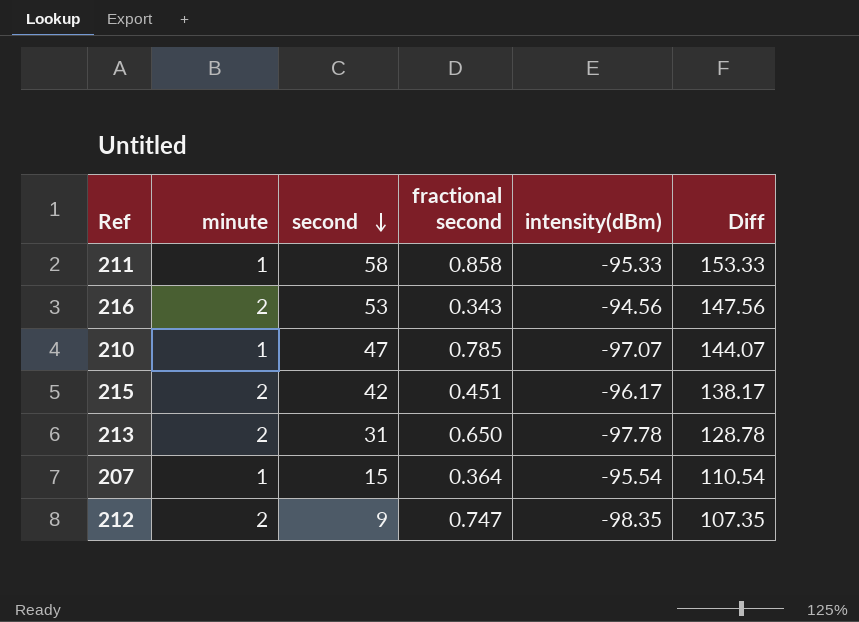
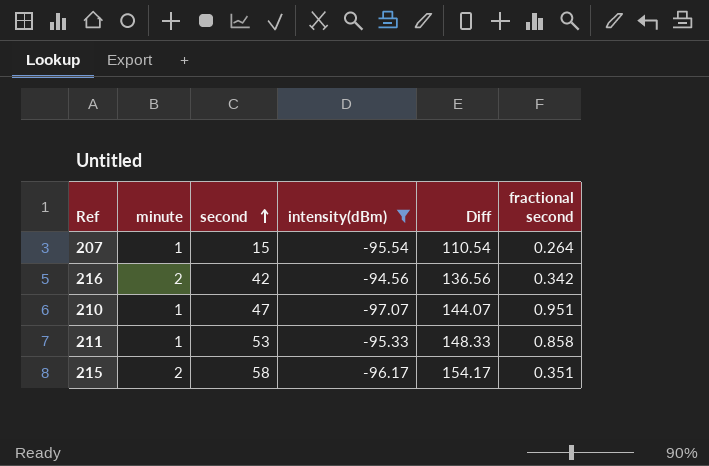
filter: none -> intensity(dBm) >= -97.07
row order: second descending -> second ascending
column fractional second | position: 4 -> 6
207 | fractional second: 0.364 -> 0.264
216 | second: 53 -> 42
216 | Diff: 147.56 -> 136.56
216 | fractional second: 0.343 -> 0.342
210 | fractional second: 0.785 -> 0.951
211 | second: 58 -> 53
211 | Diff: 153.33 -> 148.33
215 | second: 42 -> 58
215 | Diff: 138.17 -> 154.17
215 | fractional second: 0.451 -> 0.351

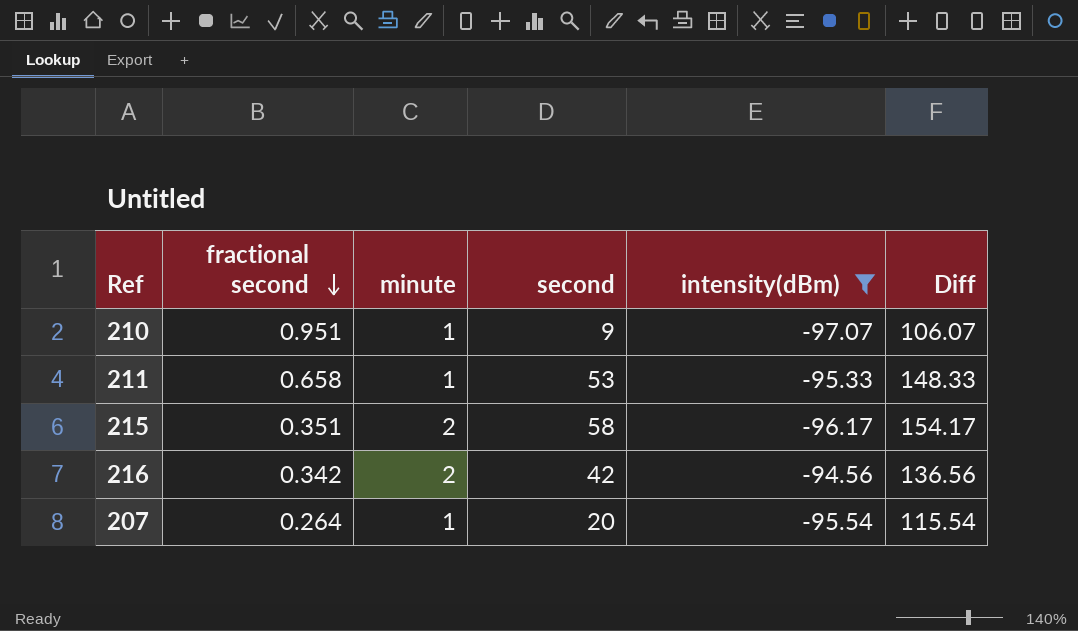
row order: second ascending -> fractional second descending
column fractional second | position: 6 -> 2
210 | second: 47 -> 9
210 | Diff: 144.07 -> 106.07
211 | fractional second: 0.858 -> 0.658
207 | second: 15 -> 20
207 | Diff: 110.54 -> 115.54

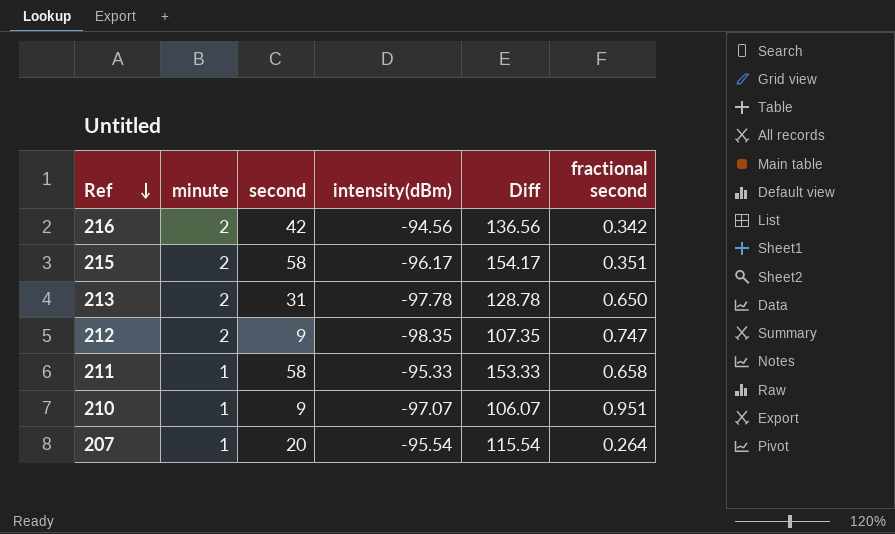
filter: intensity(dBm) >= -97.07 -> none
row order: fractional second descending -> Ref descending
column fractional second | position: 2 -> 6
211 | second: 53 -> 58
211 | Diff: 148.33 -> 153.33

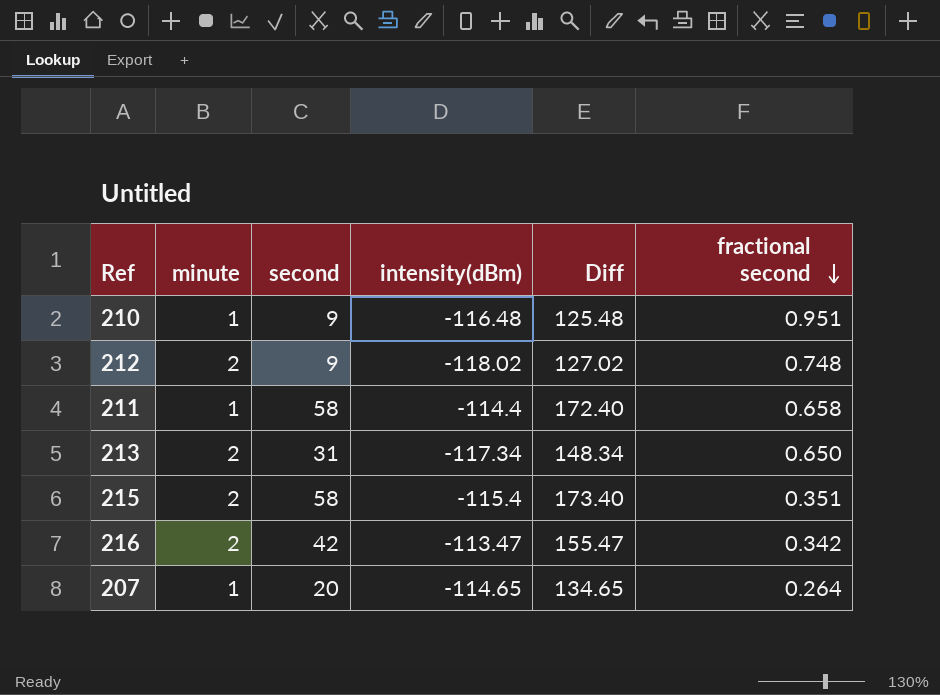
row order: Ref descending -> fractional second descending
210 | intensity(dBm): -97.07 -> -116.48
210 | Diff: 106.07 -> 125.48
212 | intensity(dBm): -98.35 -> -118.02
212 | Diff: 107.35 -> 127.02
212 | fractional second: 0.747 -> 0.748
211 | intensity(dBm): -95.33 -> -114.4
211 | Diff: 153.33 -> 172.40
213 | intensity(dBm): -97.78 -> -117.34
213 | Diff: 128.78 -> 148.34
215 | intensity(dBm): -96.17 -> -115.4
215 | Diff: 154.17 -> 173.40
216 | intensity(dBm): -94.56 -> -113.47
216 | Diff: 136.56 -> 155.47
207 | intensity(dBm): -95.54 -> -114.65
207 | Diff: 115.54 -> 134.65

